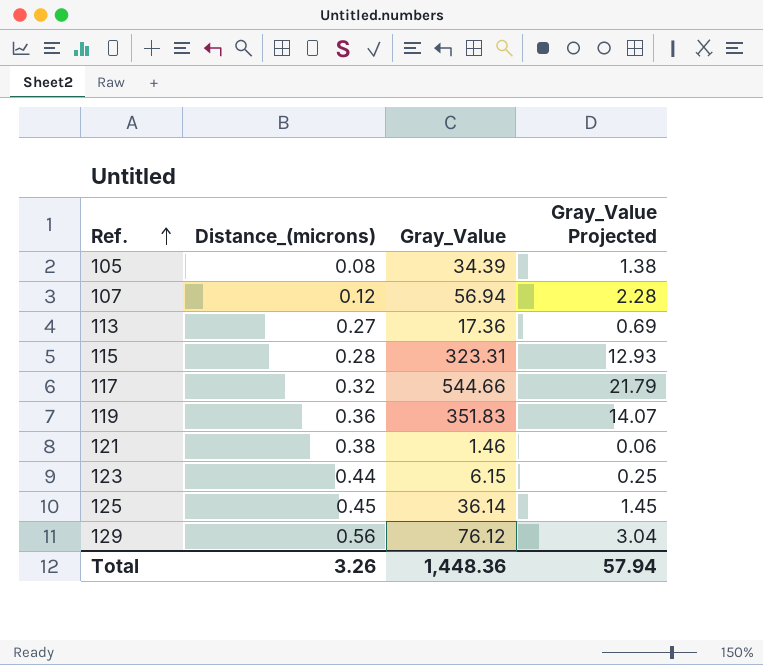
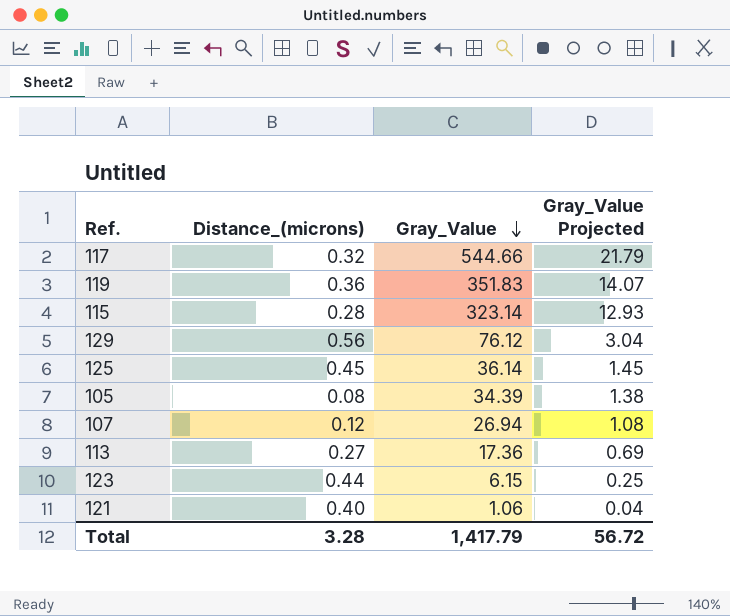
row order: Ref. ascending -> Gray_Value descending
115 | Gray_Value: 323.31 -> 323.14
107 | Gray_Value: 56.94 -> 26.94
107 | Gray_Value Projected: 2.28 -> 1.08
121 | Distance_(microns): 0.38 -> 0.40
121 | Gray_Value: 1.46 -> 1.06
121 | Gray_Value Projected: 0.06 -> 0.04
Total | Distance_(microns): 3.26 -> 3.28
Total | Gray_Value: 1,448.36 -> 1,417.79
Total | Gray_Value Projected: 57.94 -> 56.72

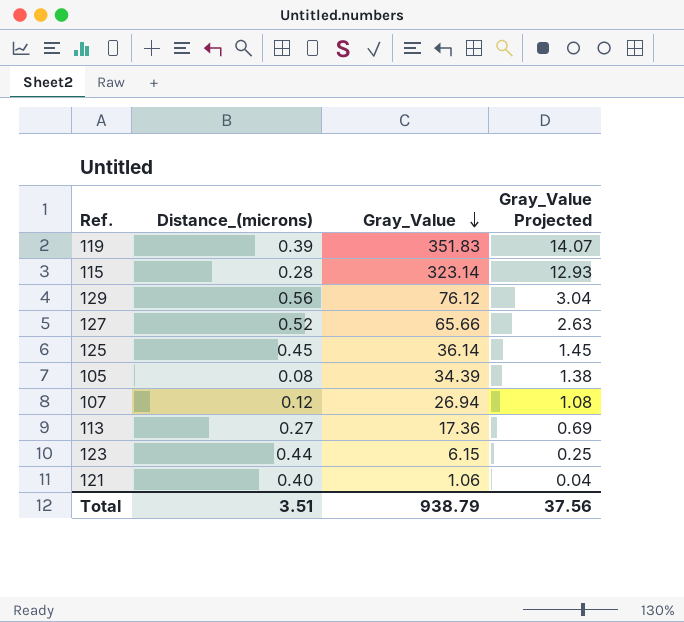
row 117: 0.32 | 544.66 | 21.79 -> none
119 | Distance_(microns): 0.36 -> 0.39
row 127: none -> 0.52 | 65.66 | 2.63
Total | Distance_(microns): 3.28 -> 3.51
Total | Gray_Value: 1,417.79 -> 938.79
Total | Gray_Value Projected: 56.72 -> 37.56

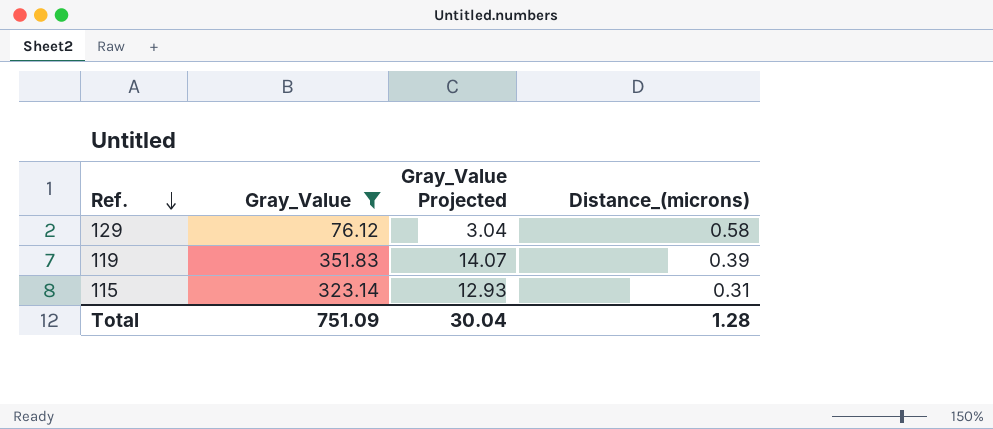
filter: none -> Gray_Value >= 76.12
row order: Gray_Value descending -> Ref. descending
column Distance_(microns) | position: 2 -> 4
129 | Distance_(microns): 0.56 -> 0.58
115 | Distance_(microns): 0.28 -> 0.31
Total | Gray_Value: 938.79 -> 751.09
Total | Gray_Value Projected: 37.56 -> 30.04
Total | Distance_(microns): 3.51 -> 1.28

